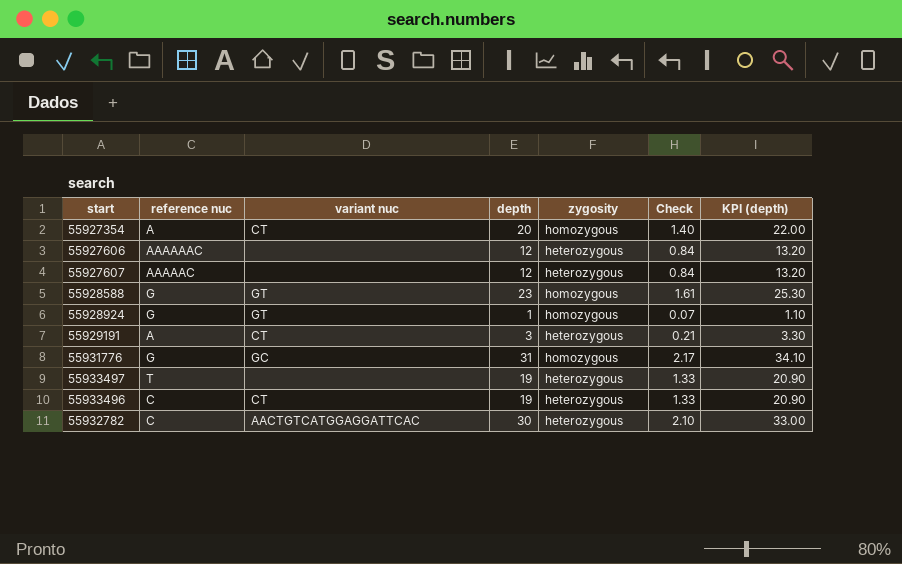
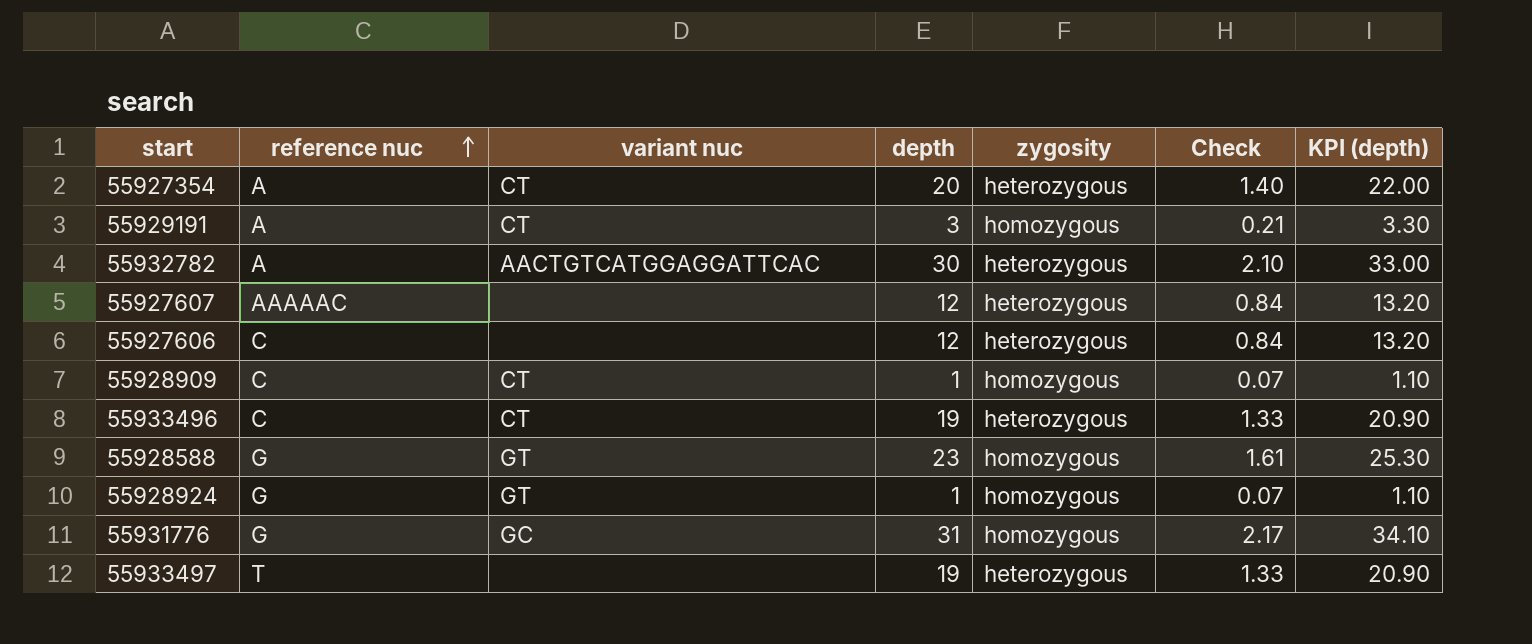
row order: none -> reference nuc ascending
55927354 | zygosity: homozygous -> heterozygous
55929191 | zygosity: heterozygous -> homozygous
55932782 | reference nuc: C -> A
55927606 | reference nuc: AAAAAAC -> C
row 55928909: none -> C | CT | 1 | homozygous | 0.07 | 1.10

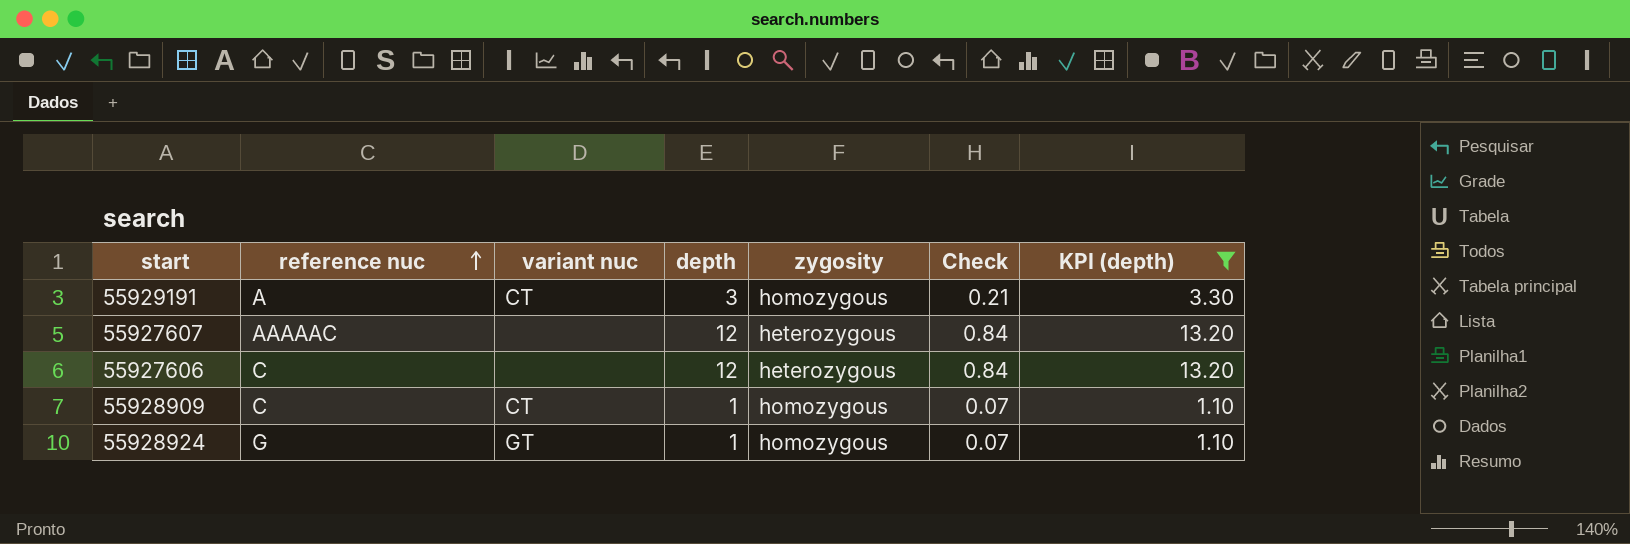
filter: none -> KPI (depth) <= 13.20

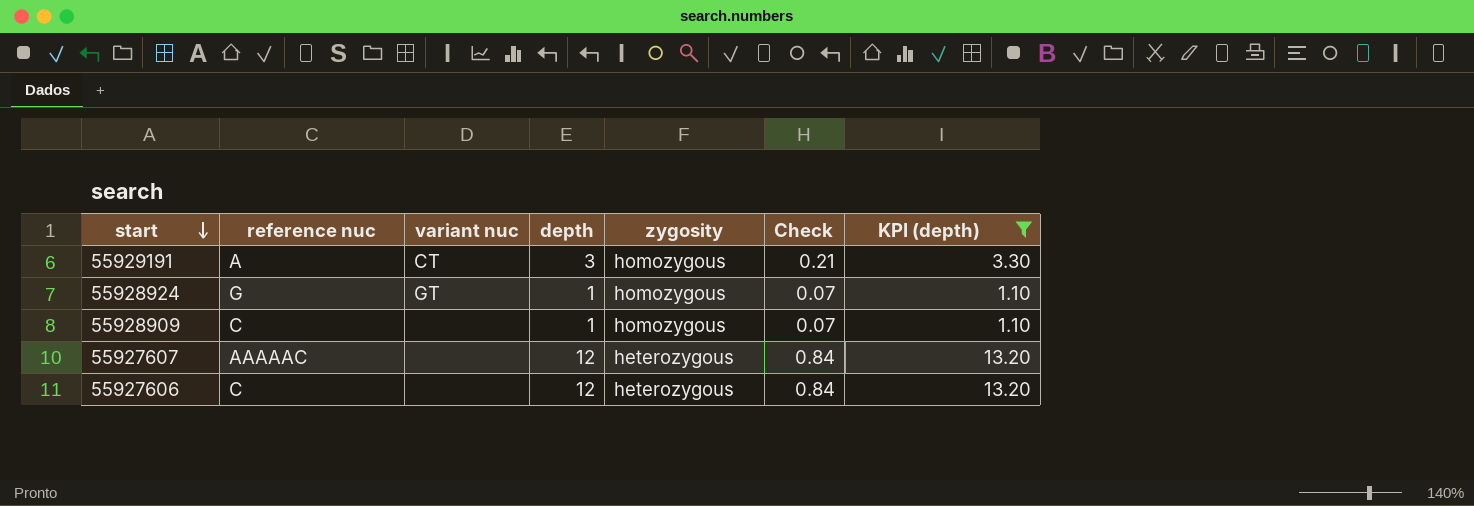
row order: reference nuc ascending -> start descending
55928909 | variant nuc: CT -> none

